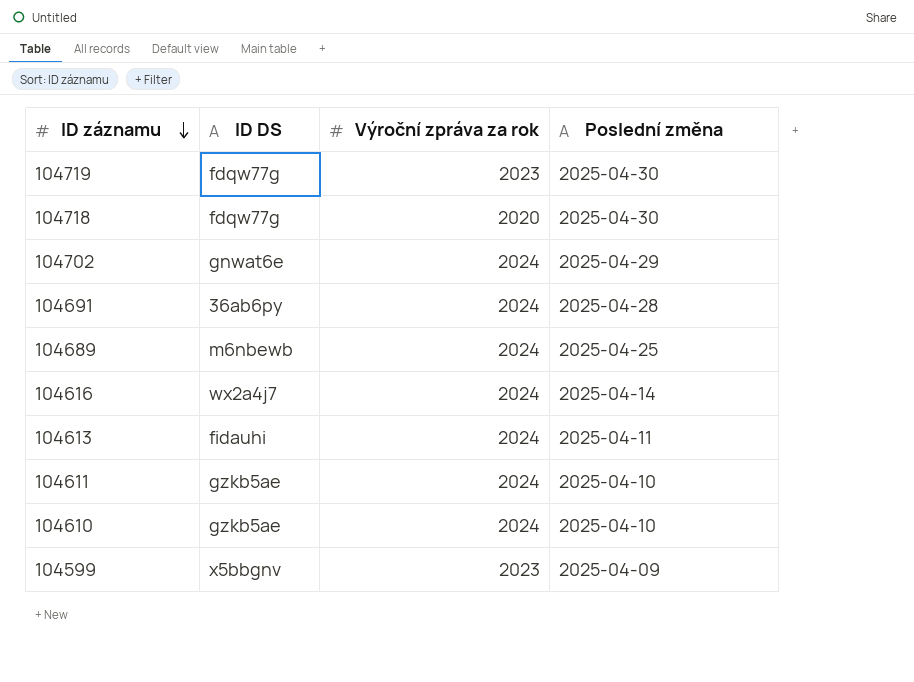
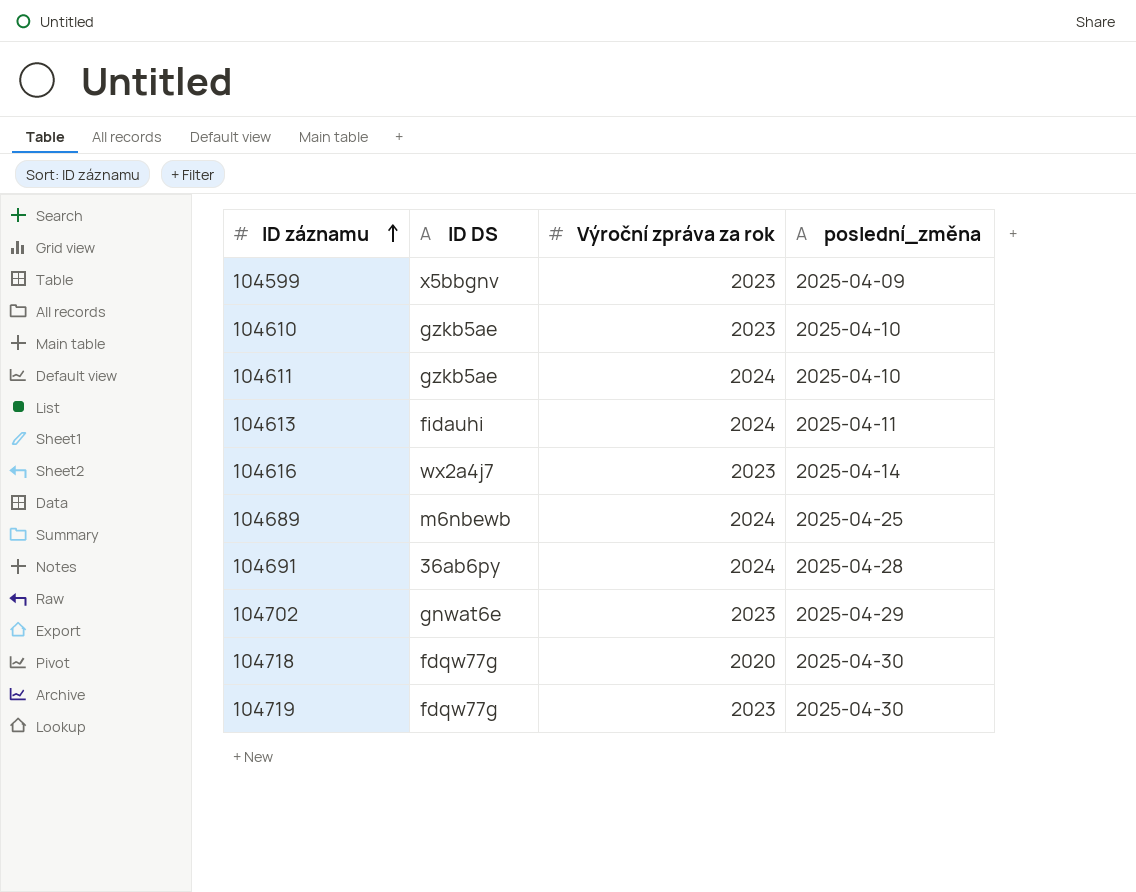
row order: ID záznamu descending -> ID záznamu ascending
column name: Poslední změna -> poslední_změna
104610 | Výroční zpráva za rok: 2024 -> 2023
104616 | Výroční zpráva za rok: 2024 -> 2023
104702 | Výroční zpráva za rok: 2024 -> 2023

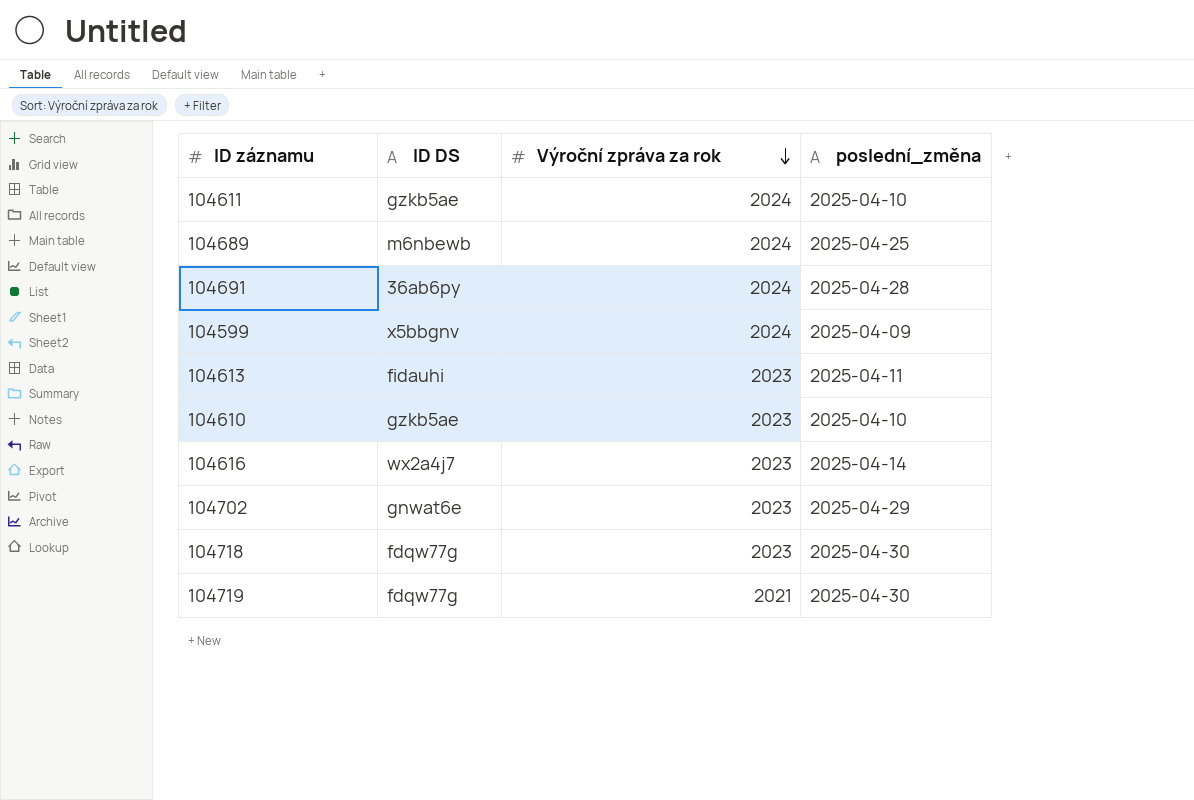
row order: ID záznamu ascending -> Výroční zpráva za rok descending
104599 | Výroční zpráva za rok: 2023 -> 2024
104613 | Výroční zpráva za rok: 2024 -> 2023
104718 | Výroční zpráva za rok: 2020 -> 2023
104719 | Výroční zpráva za rok: 2023 -> 2021

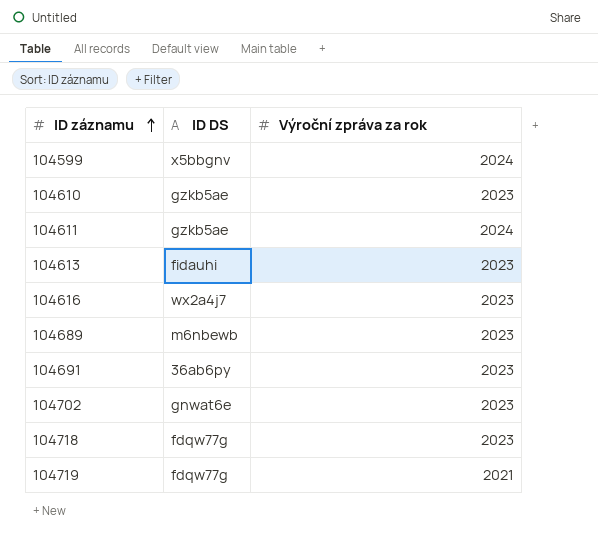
row order: Výroční zpráva za rok descending -> ID záznamu ascending
column poslední_změna | position: 4 -> none
104689 | Výroční zpráva za rok: 2024 -> 2023
104691 | Výroční zpráva za rok: 2024 -> 2023

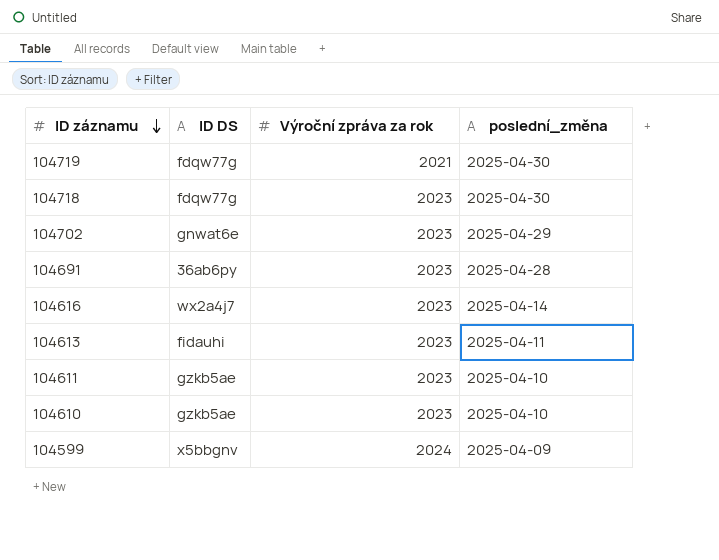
row order: ID záznamu ascending -> ID záznamu descending
column poslední_změna | position: none -> 4
row 104689: m6nbewb | 2023 -> none
104611 | Výroční zpráva za rok: 2024 -> 2023

